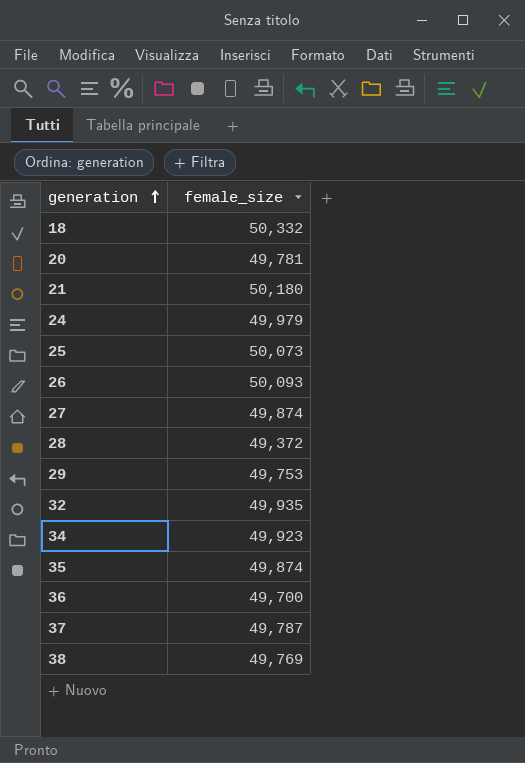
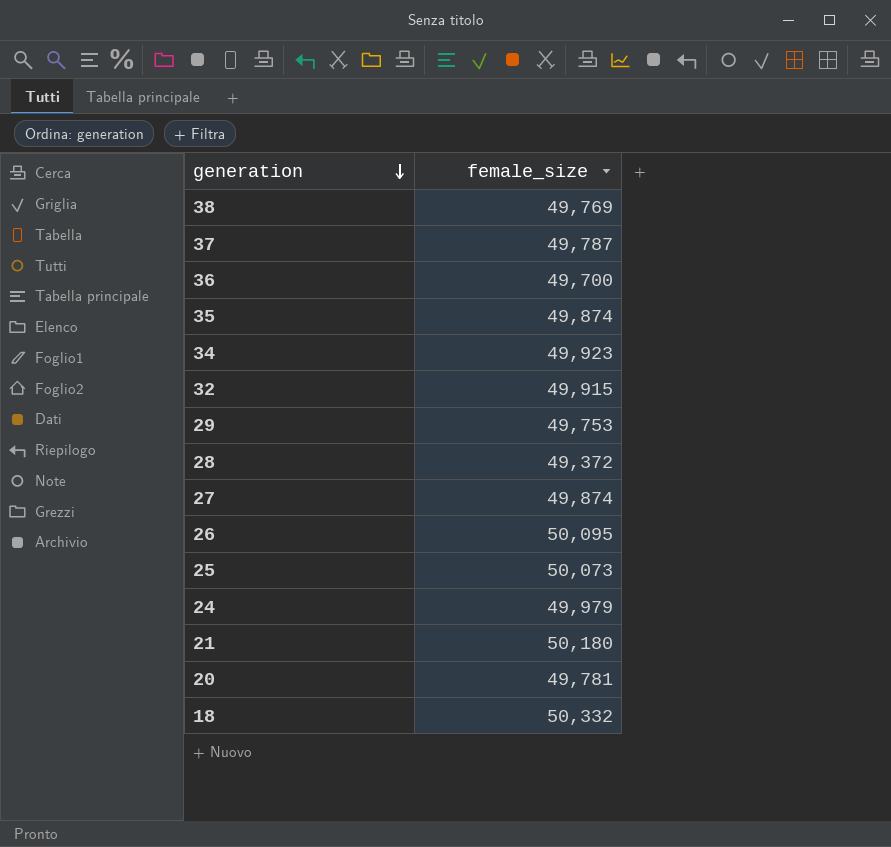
row order: generation ascending -> generation descending
32 | female_size: 49,935 -> 49,915
26 | female_size: 50,093 -> 50,095

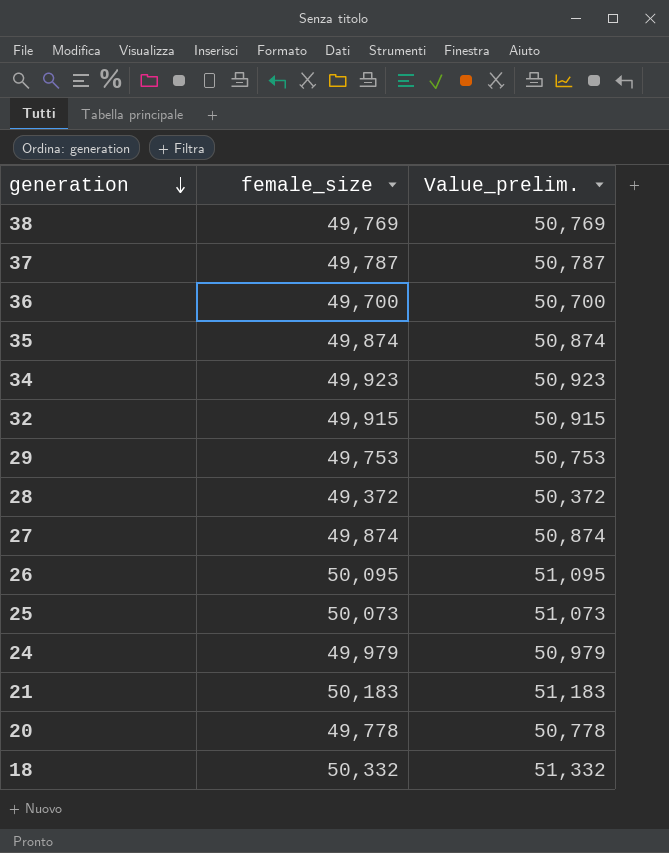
column Value_prelim. | formula: none -> [female_size] + 1000
21 | female_size: 50,180 -> 50,183
20 | female_size: 49,781 -> 49,778

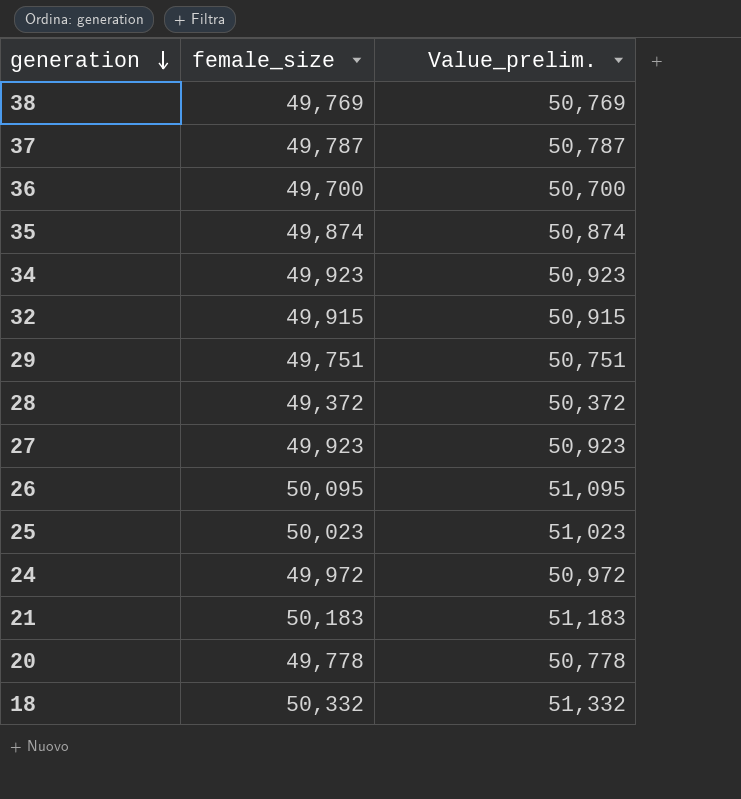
29 | female_size: 49,753 -> 49,751
29 | Value_prelim.: 50,753 -> 50,751
27 | female_size: 49,874 -> 49,923
27 | Value_prelim.: 50,874 -> 50,923
25 | female_size: 50,073 -> 50,023
25 | Value_prelim.: 51,073 -> 51,023
24 | female_size: 49,979 -> 49,972
24 | Value_prelim.: 50,979 -> 50,972

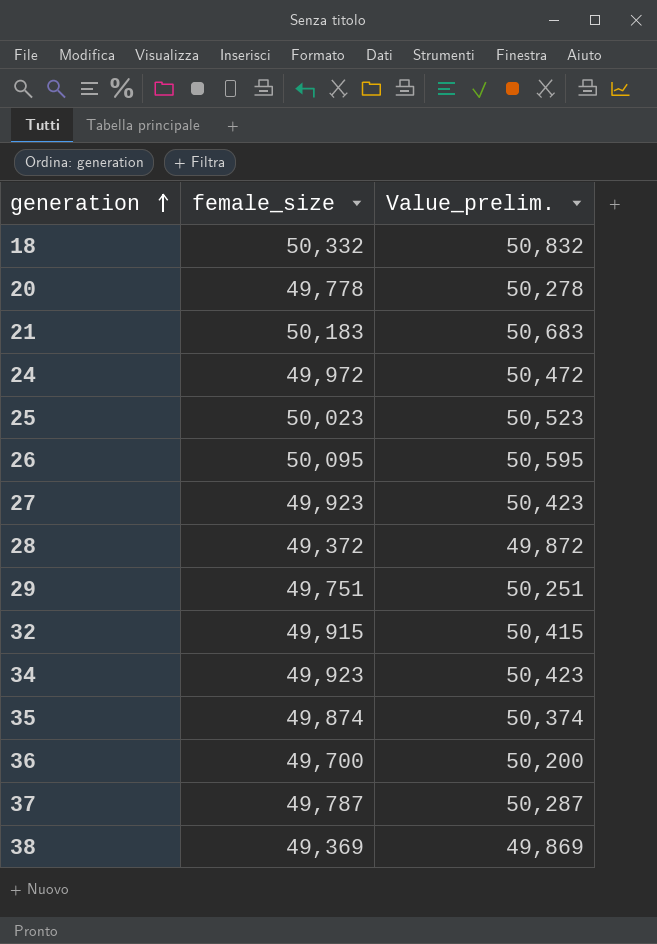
row order: generation descending -> generation ascending
column Value_prelim. | formula: [female_size] + 1000 -> [female_size] + 500
38 | female_size: 49,769 -> 49,369

